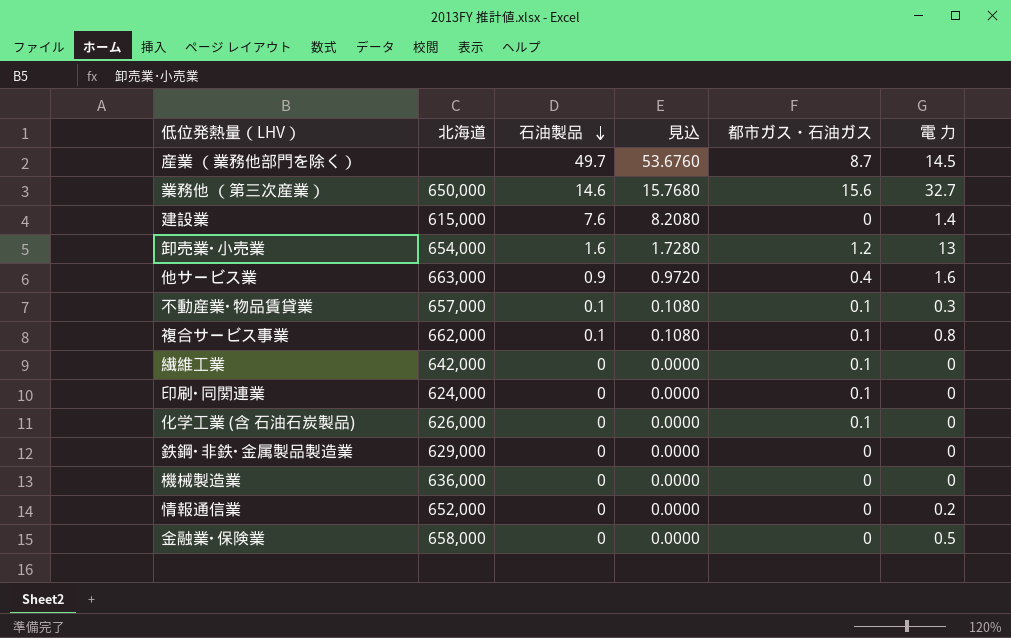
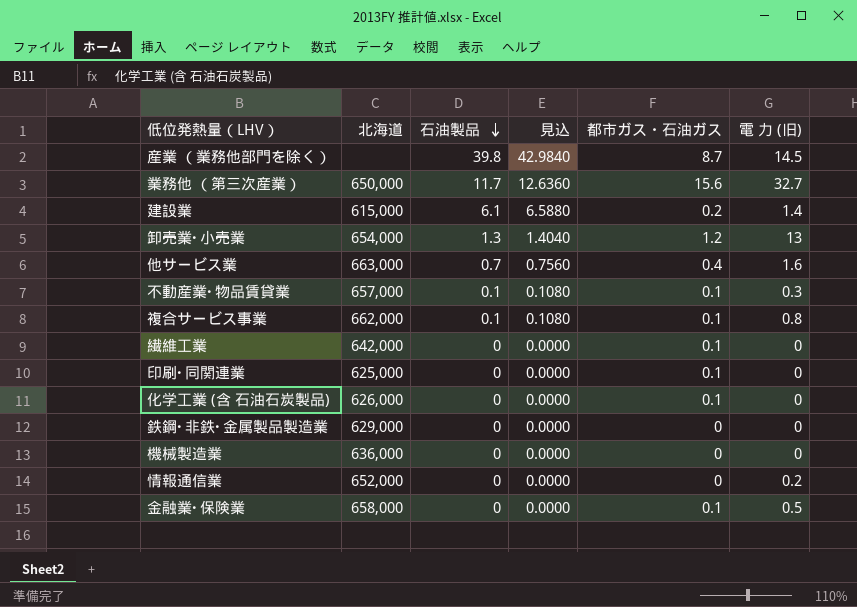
column name: 電 力 -> 電 力 (旧)
産業 （業務他部門を除く） | 石油製品: 49.7 -> 39.8
産業 （業務他部門を除く） | 見込: 53.6760 -> 42.9840
業務他 （第三次産業） | 石油製品: 14.6 -> 11.7
業務他 （第三次産業） | 見込: 15.7680 -> 12.6360
建設業 | 石油製品: 7.6 -> 6.1
建設業 | 見込: 8.2080 -> 6.5880
建設業 | 都市ガス・石油ガス: 0 -> 0.2
卸売業･小売業 | 石油製品: 1.6 -> 1.3
卸売業･小売業 | 見込: 1.7280 -> 1.4040
他サービス業 | 石油製品: 0.9 -> 0.7
他サービス業 | 見込: 0.9720 -> 0.7560
印刷･同関連業 | 北海道: 624,000 -> 625,000
金融業･保険業 | 都市ガス・石油ガス: 0 -> 0.1

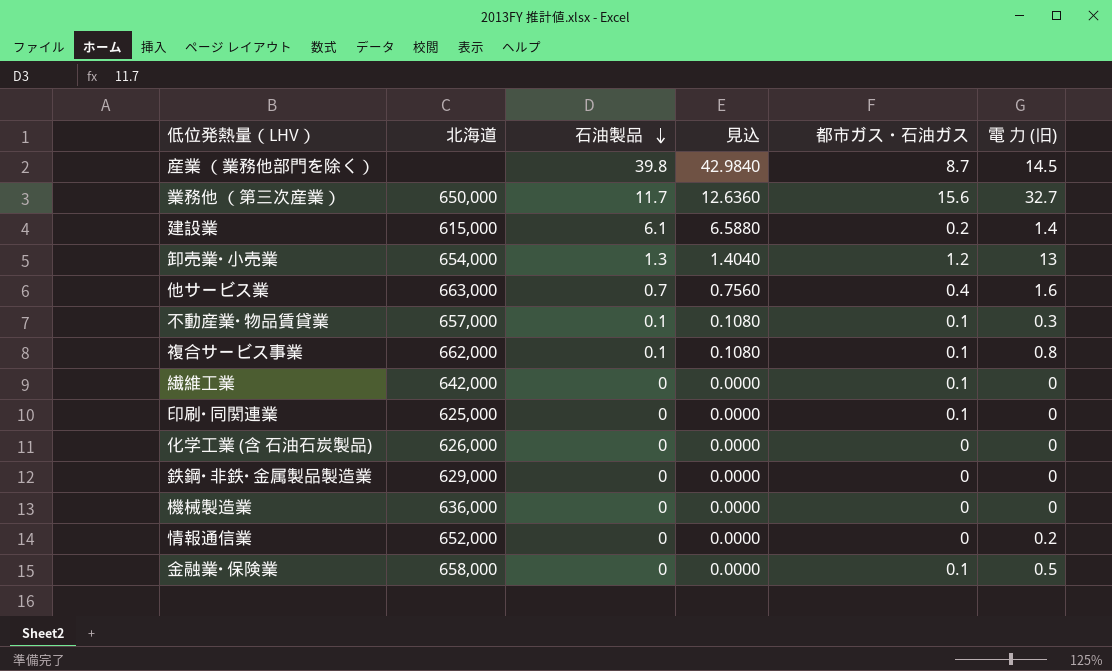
化学工業 (含 石油石炭製品) | 都市ガス・石油ガス: 0.1 -> 0

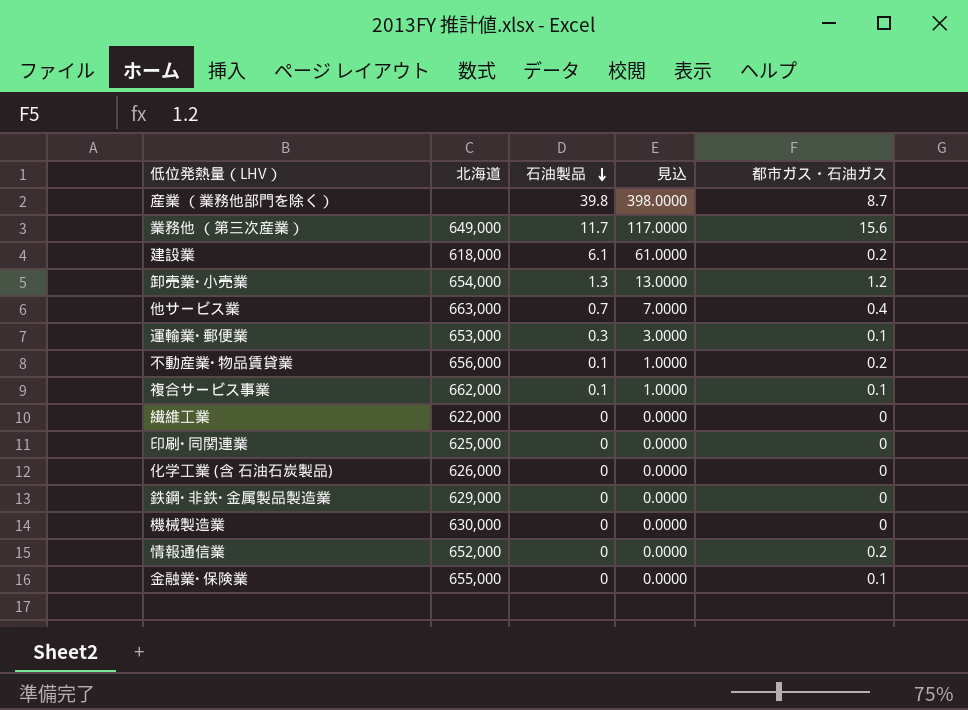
column 電 力 (旧) | position: 6 -> none
column 見込 | formula: [石油製品] * 1.08 -> [石油製品] * 10
業務他 （第三次産業） | 北海道: 650,000 -> 649,000
建設業 | 北海道: 615,000 -> 618,000
row 運輸業･郵便業: none -> 653,000 | 0.3 | 3.0000 | 0.1
不動産業･物品賃貸業 | 北海道: 657,000 -> 656,000
不動産業･物品賃貸業 | 都市ガス・石油ガス: 0.1 -> 0.2
繊維工業 | 北海道: 642,000 -> 622,000
繊維工業 | 都市ガス・石油ガス: 0.1 -> 0
印刷･同関連業 | 都市ガス・石油ガス: 0.1 -> 0
機械製造業 | 北海道: 636,000 -> 630,000
情報通信業 | 都市ガス・石油ガス: 0 -> 0.2
金融業･保険業 | 北海道: 658,000 -> 655,000

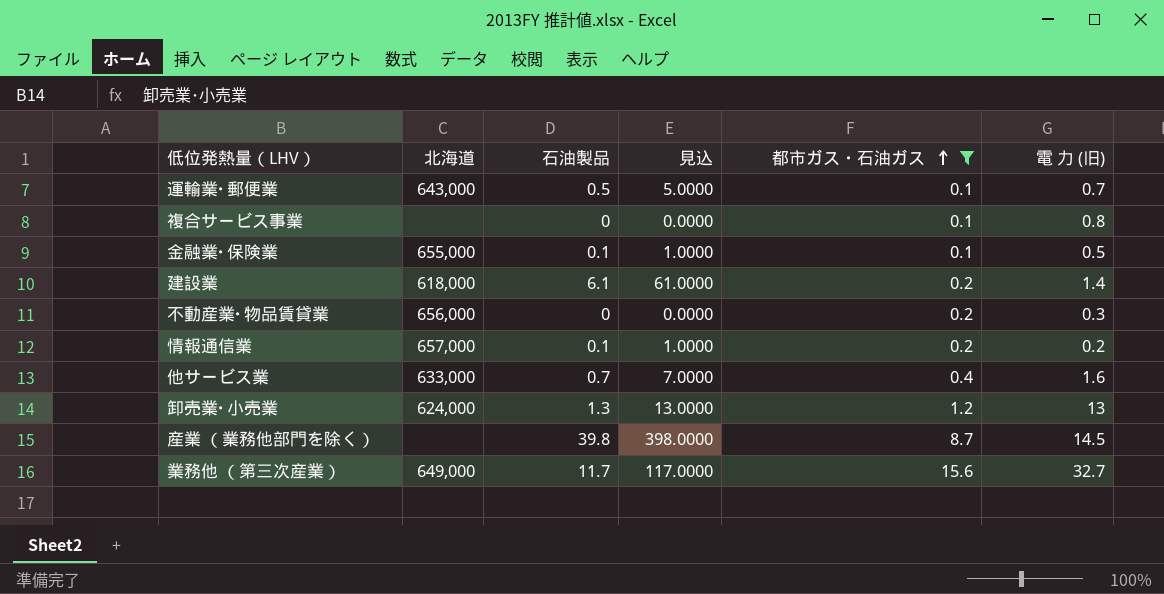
filter: none -> 都市ガス・石油ガス != 0
row order: 石油製品 descending -> 都市ガス・石油ガス ascending
column 電 力 (旧) | position: none -> 6
運輸業･郵便業 | 北海道: 653,000 -> 643,000
運輸業･郵便業 | 石油製品: 0.3 -> 0.5
運輸業･郵便業 | 見込: 3.0000 -> 5.0000
複合サービス事業 | 北海道: 662,000 -> none
複合サービス事業 | 石油製品: 0.1 -> 0
複合サービス事業 | 見込: 1.0000 -> 0.0000
金融業･保険業 | 石油製品: 0 -> 0.1
金融業･保険業 | 見込: 0.0000 -> 1.0000
不動産業･物品賃貸業 | 石油製品: 0.1 -> 0
不動産業･物品賃貸業 | 見込: 1.0000 -> 0.0000
情報通信業 | 北海道: 652,000 -> 657,000
情報通信業 | 石油製品: 0 -> 0.1
情報通信業 | 見込: 0.0000 -> 1.0000
他サービス業 | 北海道: 663,000 -> 633,000
卸売業･小売業 | 北海道: 654,000 -> 624,000

